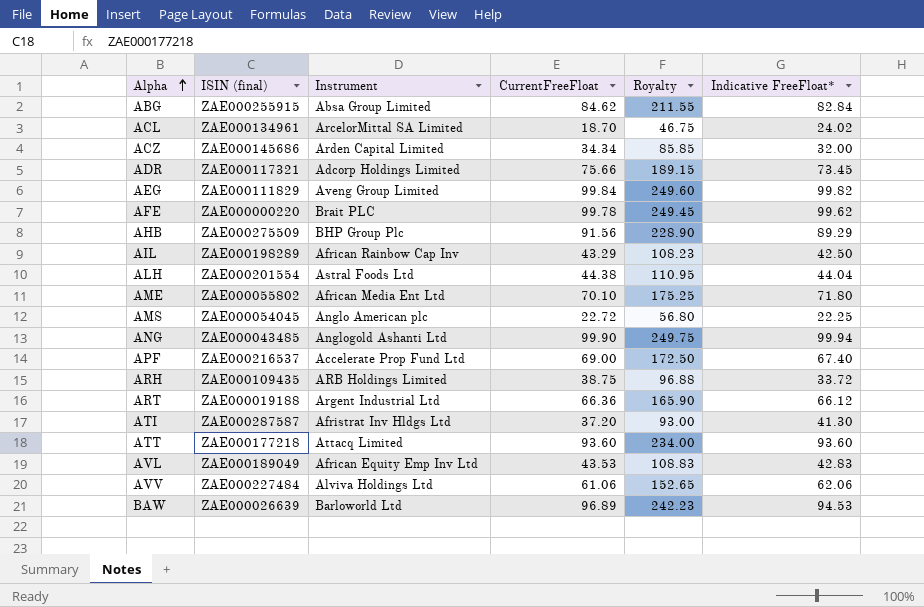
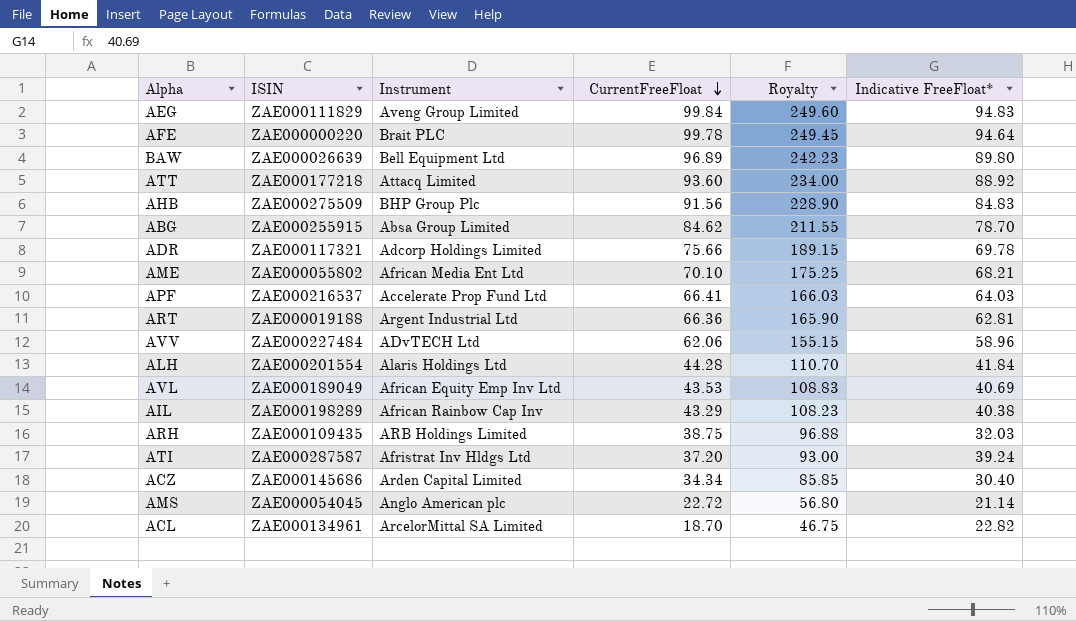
row order: Alpha ascending -> CurrentFreeFloat descending
column name: ISIN (final) -> ISIN
row ANG: ZAE000043485 | Anglogold Ashanti Ltd | 99.90 | 249.75 | 99.94 -> none
AEG | Indicative FreeFloat*: 99.82 -> 94.83
AFE | Indicative FreeFloat*: 99.62 -> 94.64
BAW | Instrument: Barloworld Ltd -> Bell Equipment Ltd
BAW | Indicative FreeFloat*: 94.53 -> 89.80
ATT | Indicative FreeFloat*: 93.60 -> 88.92
AHB | Indicative FreeFloat*: 89.29 -> 84.83
ABG | Indicative FreeFloat*: 82.84 -> 78.70
ADR | Indicative FreeFloat*: 73.45 -> 69.78
AME | Indicative FreeFloat*: 71.80 -> 68.21
APF | CurrentFreeFloat: 69.00 -> 66.41
APF | Royalty: 172.50 -> 166.03
APF | Indicative FreeFloat*: 67.40 -> 64.03
ART | Indicative FreeFloat*: 66.12 -> 62.81
AVV | Instrument: Alviva Holdings Ltd -> ADvTECH Ltd
AVV | CurrentFreeFloat: 61.06 -> 62.06
AVV | Royalty: 152.65 -> 155.15
AVV | Indicative FreeFloat*: 62.06 -> 58.96
ALH | Instrument: Astral Foods Ltd -> Alaris Holdings Ltd
ALH | CurrentFreeFloat: 44.38 -> 44.28
ALH | Royalty: 110.95 -> 110.70
ALH | Indicative FreeFloat*: 44.04 -> 41.84
AVL | Indicative FreeFloat*: 42.83 -> 40.69
AIL | Indicative FreeFloat*: 42.50 -> 40.38
ARH | Indicative FreeFloat*: 33.72 -> 32.03
ATI | Indicative FreeFloat*: 41.30 -> 39.24
ACZ | Indicative FreeFloat*: 32.00 -> 30.40
AMS | Indicative FreeFloat*: 22.25 -> 21.14
ACL | Indicative FreeFloat*: 24.02 -> 22.82

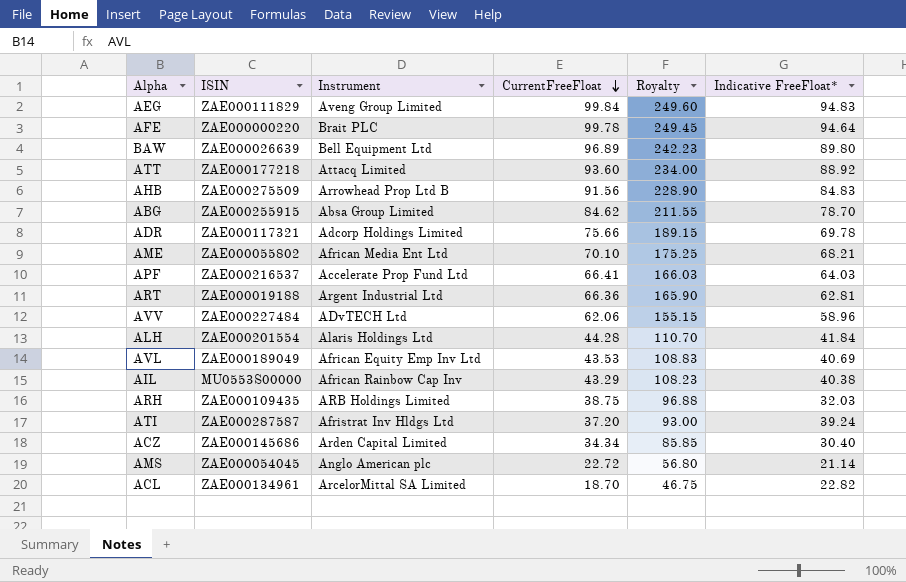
AHB | Instrument: BHP Group Plc -> Arrowhead Prop Ltd B
AIL | ISIN: ZAE000198289 -> MU0553S00000

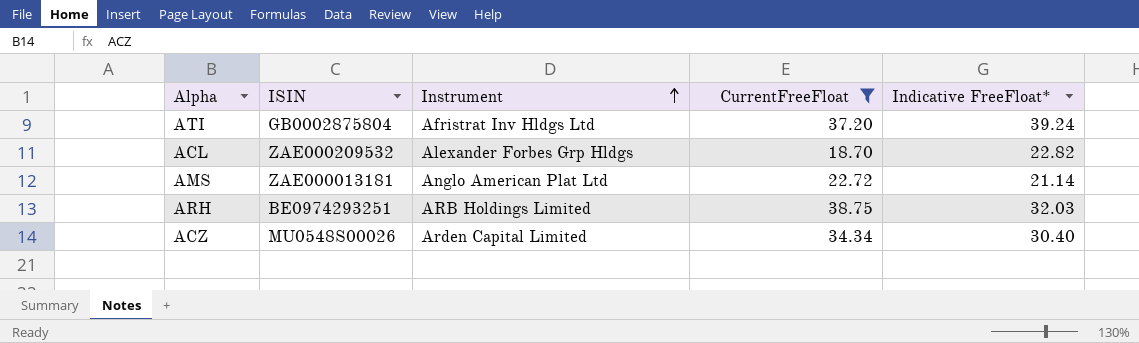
filter: none -> CurrentFreeFloat <= 38.75
row order: CurrentFreeFloat descending -> Instrument ascending
column Royalty | formula: [CurrentFreeFloat] * 2.5 -> none
ATI | ISIN: ZAE000287587 -> GB0002875804
ACL | ISIN: ZAE000134961 -> ZAE000209532
ACL | Instrument: ArcelorMittal SA Limited -> Alexander Forbes Grp Hldgs
AMS | ISIN: ZAE000054045 -> ZAE000013181
AMS | Instrument: Anglo American plc -> Anglo American Plat Ltd
ARH | ISIN: ZAE000109435 -> BE0974293251
ACZ | ISIN: ZAE000145686 -> MU0548S00026

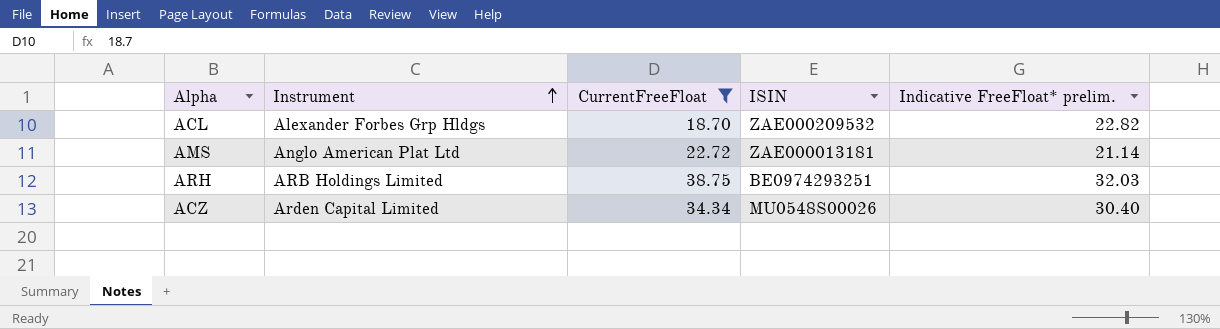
column ISIN | position: 2 -> 4
column name: Indicative FreeFloat* -> Indicative FreeFloat* prelim.
row ATI: GB0002875804 | Afristrat Inv Hldgs Ltd | 37.20 | 39.24 -> none

